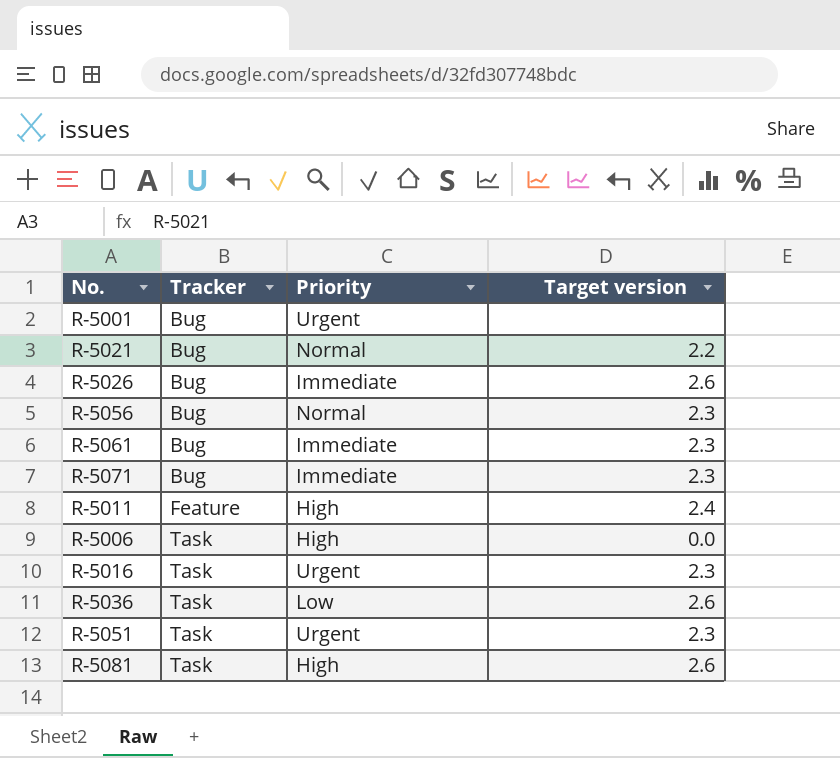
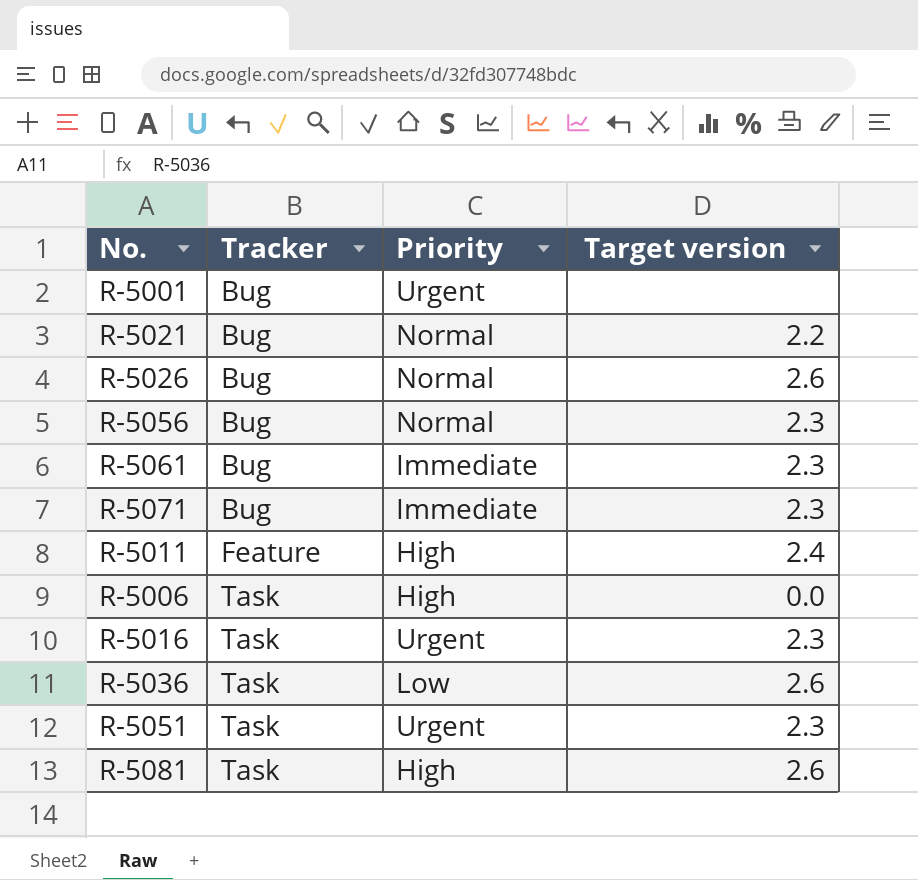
R-5026 | Priority: Immediate -> Normal

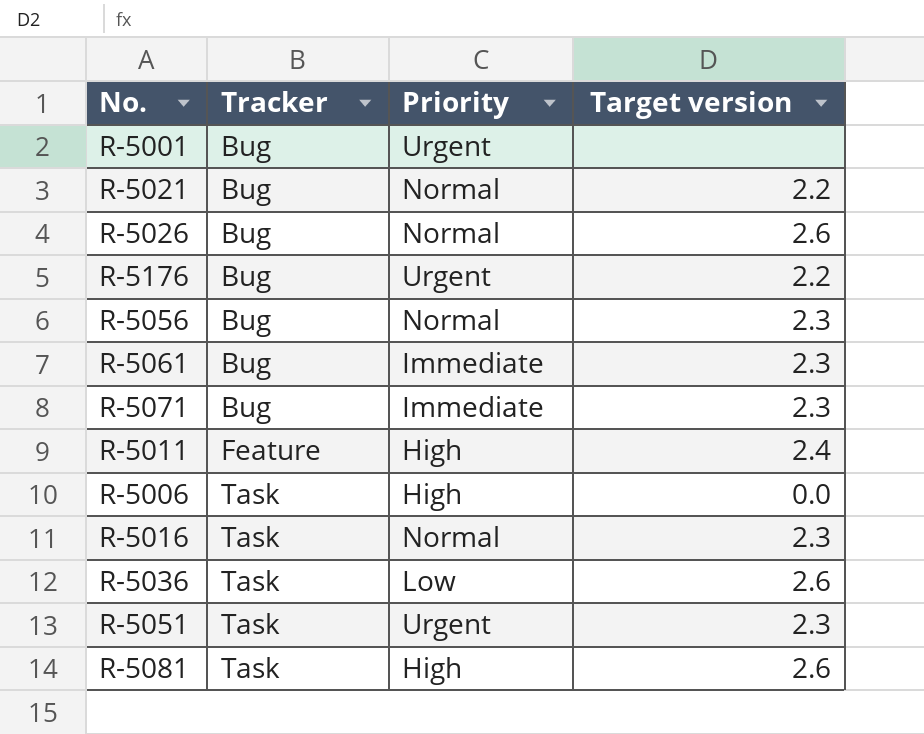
row R-5176: none -> Bug | Urgent | 2.2
R-5016 | Priority: Urgent -> Normal

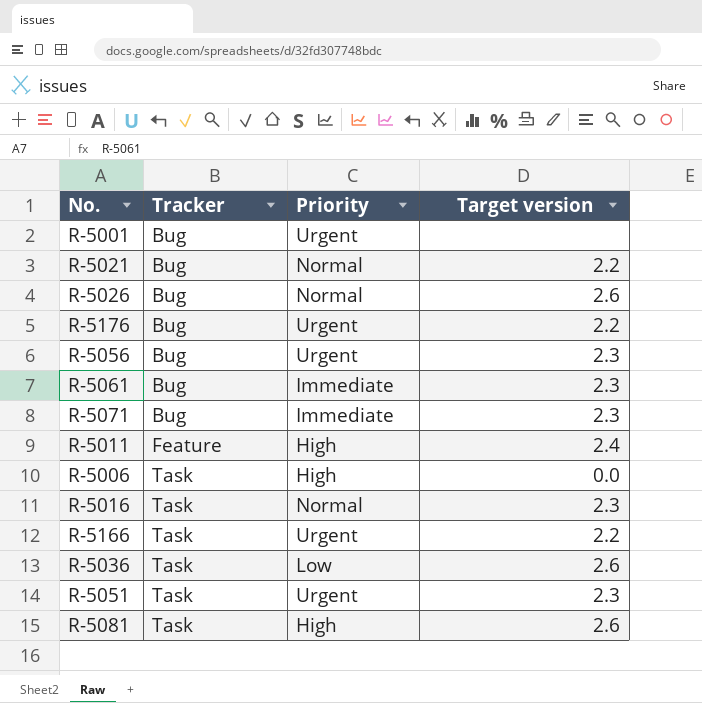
R-5056 | Priority: Normal -> Urgent
row R-5166: none -> Task | Urgent | 2.2

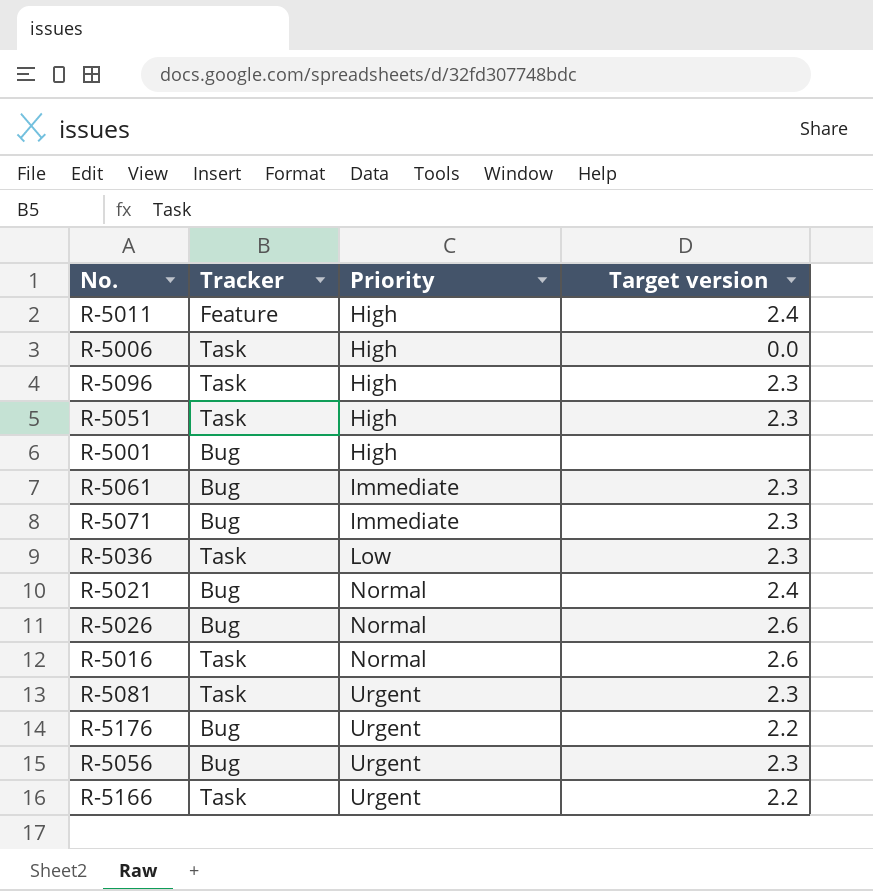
row order: Tracker ascending -> Priority ascending
row R-5096: none -> Task | High | 2.3
R-5051 | Priority: Urgent -> High
R-5001 | Priority: Urgent -> High
R-5036 | Target version: 2.6 -> 2.3
R-5021 | Target version: 2.2 -> 2.4
R-5016 | Target version: 2.3 -> 2.6
R-5081 | Priority: High -> Urgent
R-5081 | Target version: 2.6 -> 2.3

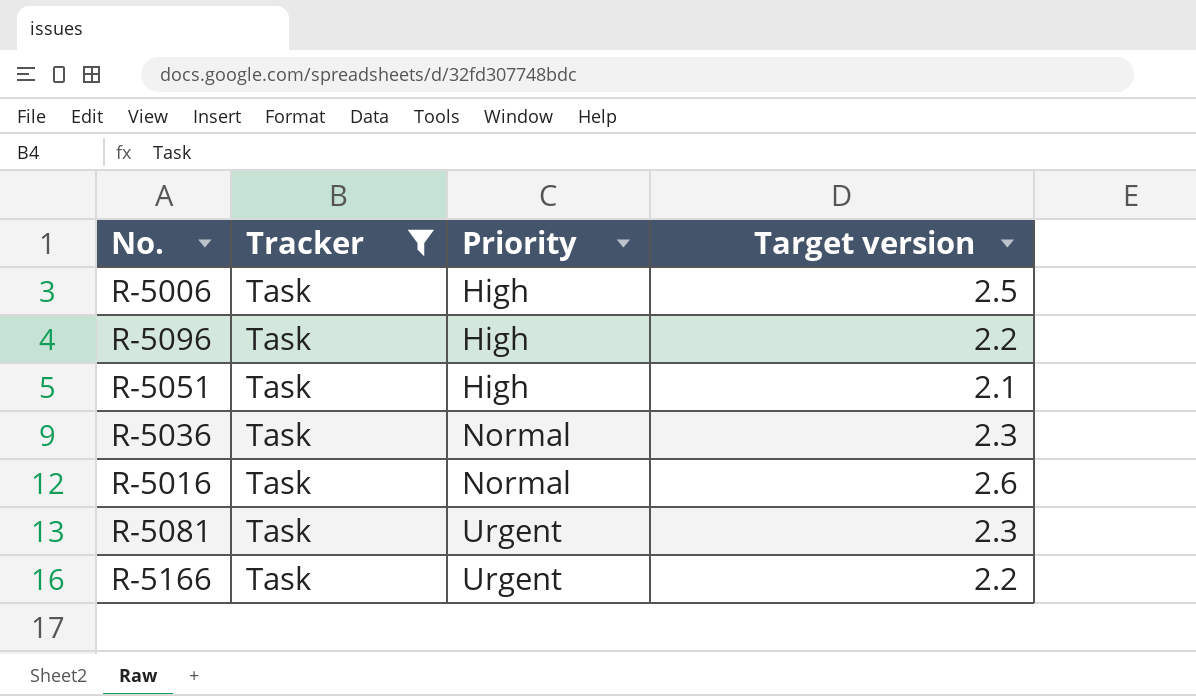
filter: none -> Tracker = Task
R-5006 | Target version: 0.0 -> 2.5
R-5096 | Target version: 2.3 -> 2.2
R-5051 | Target version: 2.3 -> 2.1
R-5036 | Priority: Low -> Normal

